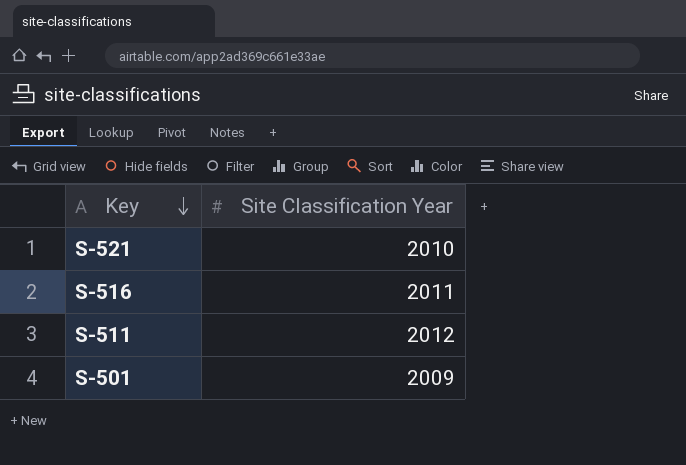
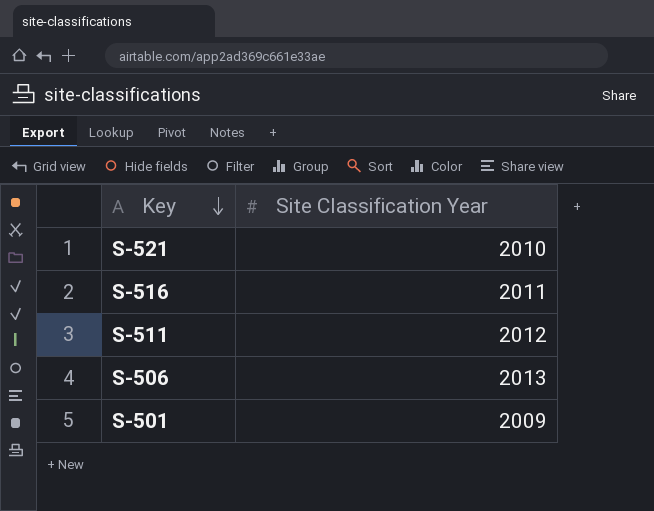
row S-506: none -> 2013

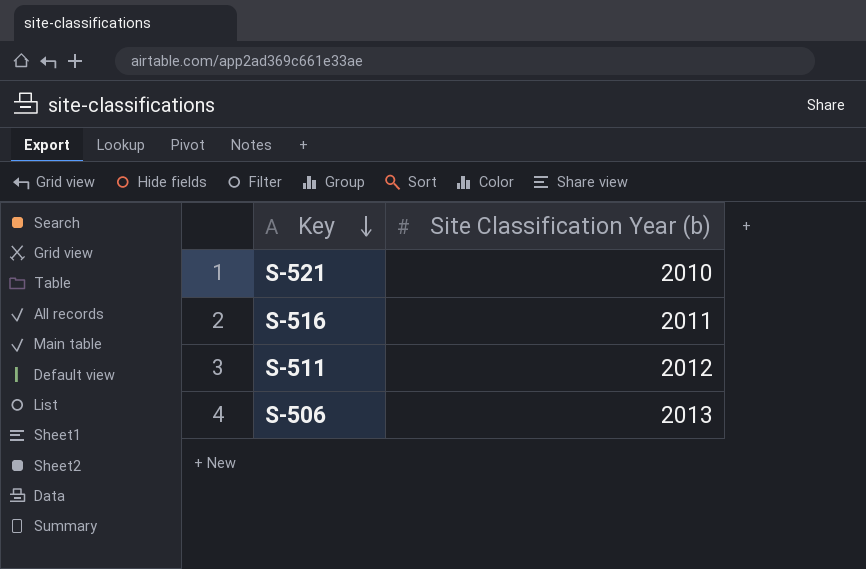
column name: Site Classification Year -> Site Classification Year (b)
row S-501: 2009 -> none

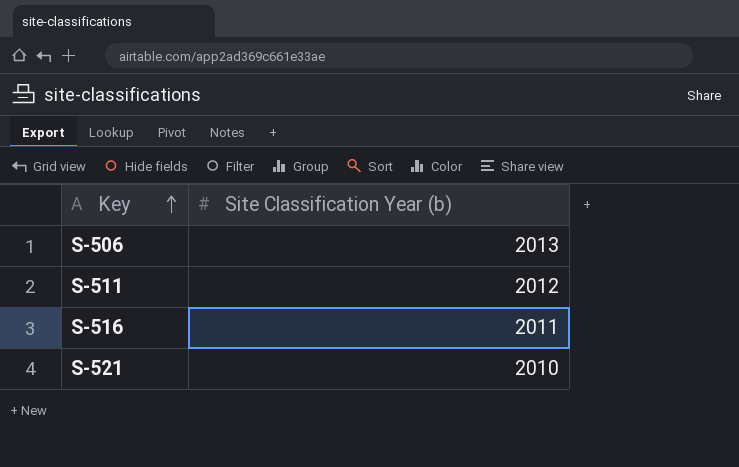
row order: Key descending -> Key ascending

